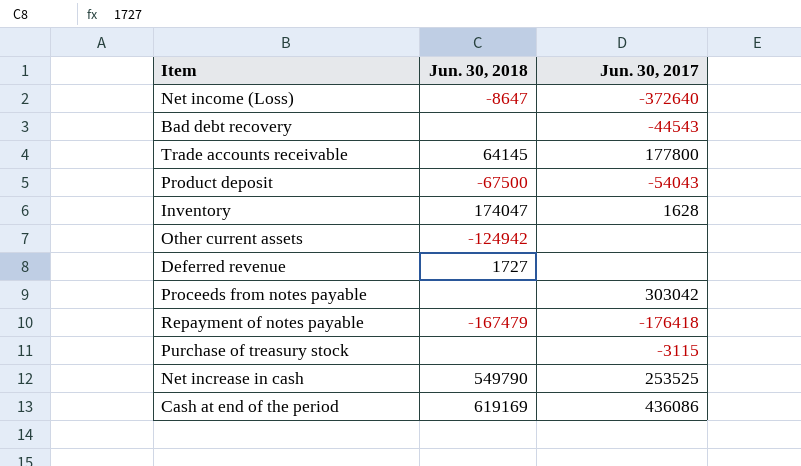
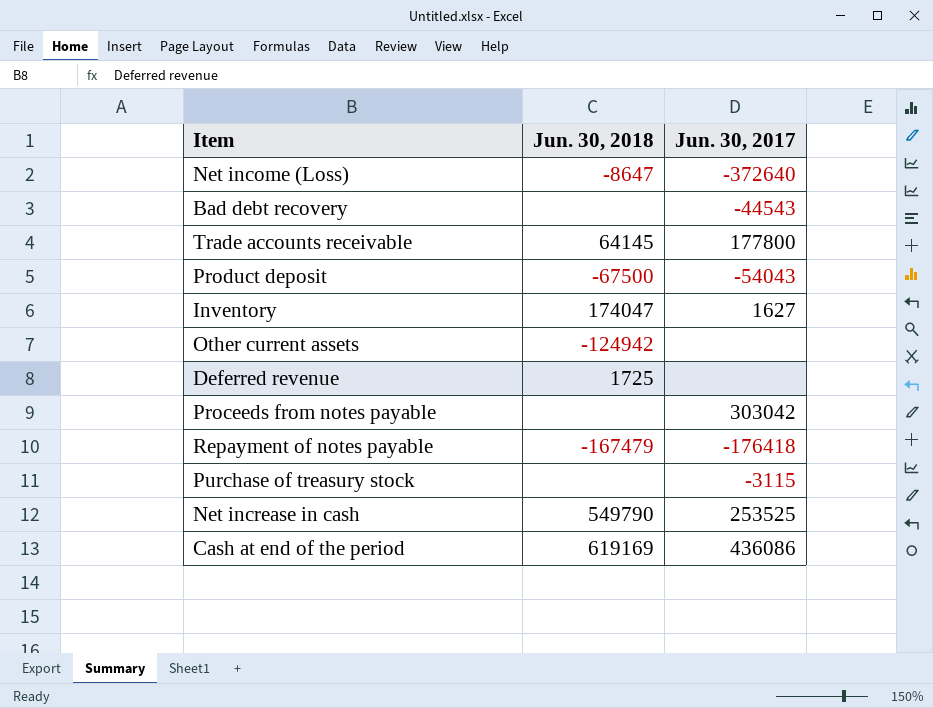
Inventory | Jun. 30, 2017: 1628 -> 1627
Deferred revenue | Jun. 30, 2018: 1727 -> 1725

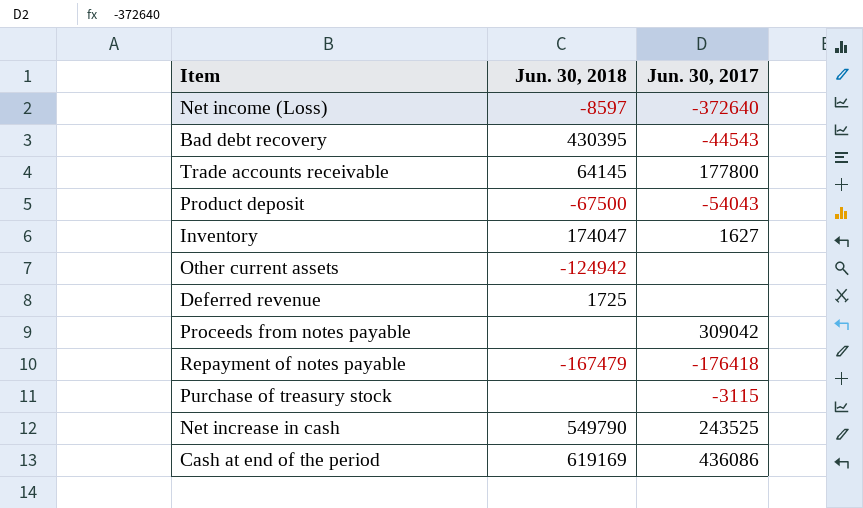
Net income (Loss) | Jun. 30, 2018: -8647 -> -8597
Bad debt recovery | Jun. 30, 2018: none -> 430395
Proceeds from notes payable | Jun. 30, 2017: 303042 -> 309042
Net increase in cash | Jun. 30, 2017: 253525 -> 243525

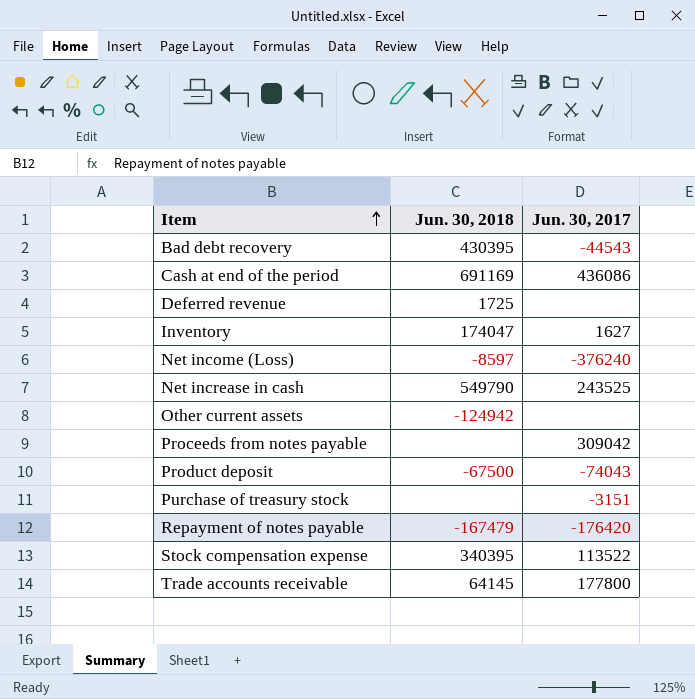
row order: none -> Item ascending
Cash at end of the period | Jun. 30, 2018: 619169 -> 691169
Net income (Loss) | Jun. 30, 2017: -372640 -> -376240
Product deposit | Jun. 30, 2017: -54043 -> -74043
Purchase of treasury stock | Jun. 30, 2017: -3115 -> -3151
Repayment of notes payable | Jun. 30, 2017: -176418 -> -176420
row Stock compensation expense: none -> 340395 | 113522

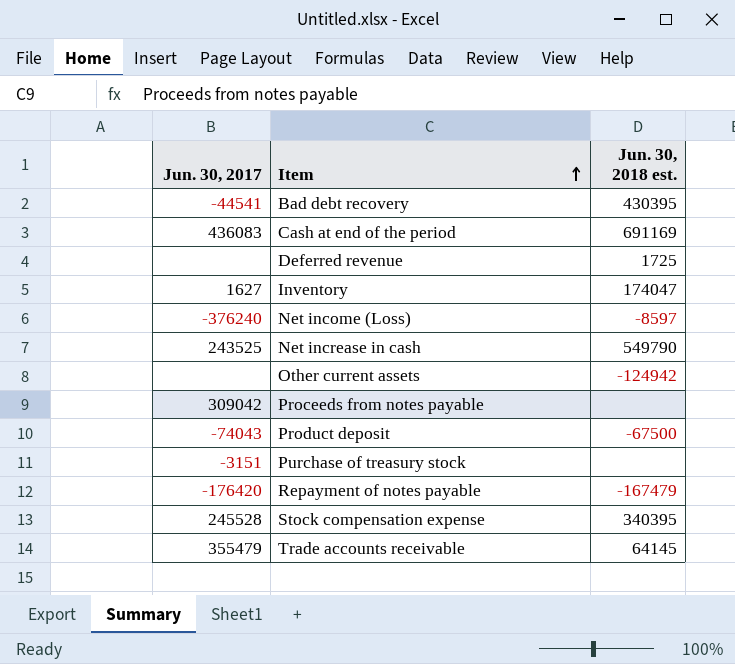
column Jun. 30, 2017 | position: 3 -> 1
column name: Jun. 30, 2018 -> Jun. 30, 2018 est.
Bad debt recovery | Jun. 30, 2017: -44543 -> -44541
Cash at end of the period | Jun. 30, 2017: 436086 -> 436083
Stock compensation expense | Jun. 30, 2017: 113522 -> 245528
Trade accounts receivable | Jun. 30, 2017: 177800 -> 355479

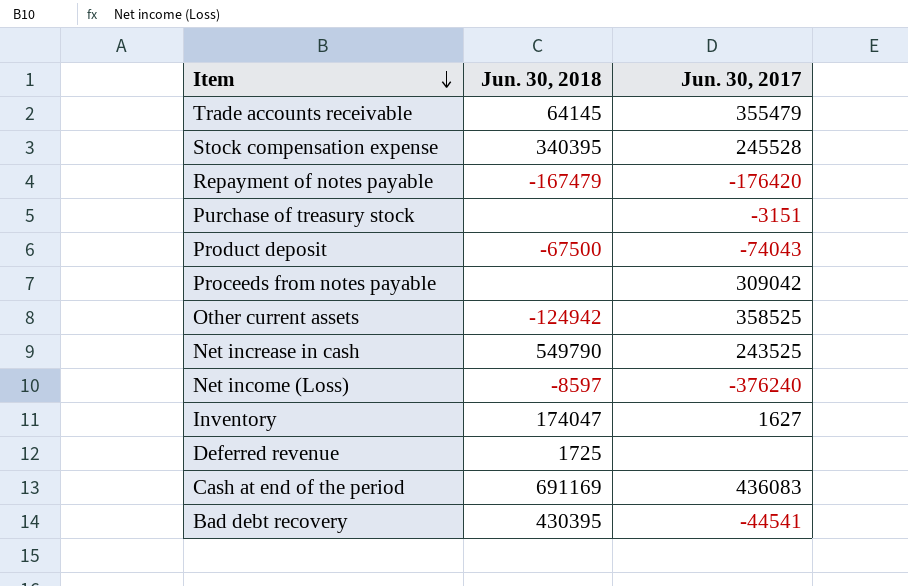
row order: Item ascending -> Item descending
column name: Jun. 30, 2018 est. -> Jun. 30, 2018
column Jun. 30, 2017 | position: 1 -> 3
Other current assets | Jun. 30, 2017: none -> 358525

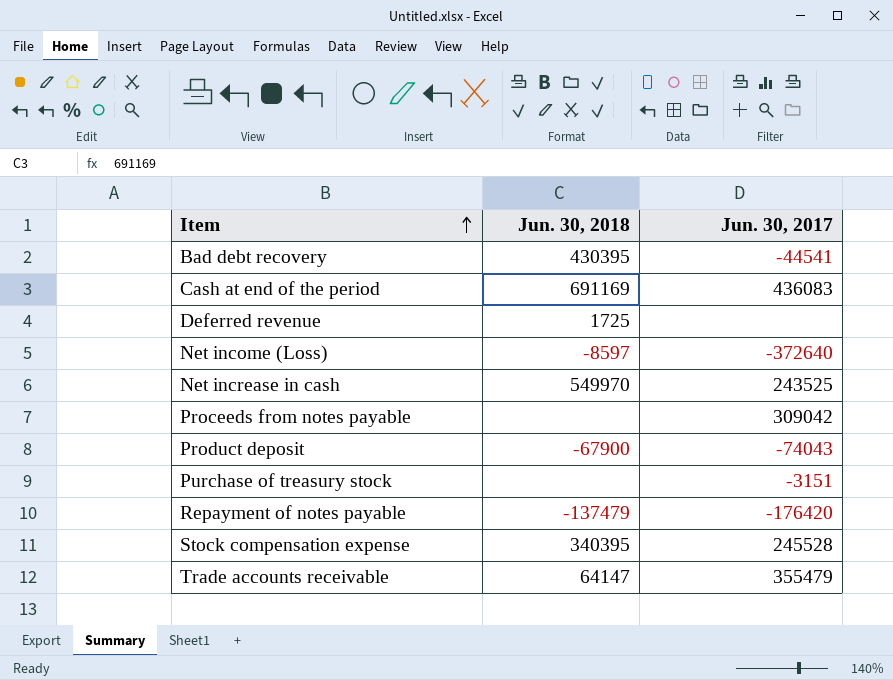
row order: Item descending -> Item ascending
row Other current assets: -124942 | 358525 -> none
row Inventory: 174047 | 1627 -> none
Net income (Loss) | Jun. 30, 2017: -376240 -> -372640
Net increase in cash | Jun. 30, 2018: 549790 -> 549970
Product deposit | Jun. 30, 2018: -67500 -> -67900
Repayment of notes payable | Jun. 30, 2018: -167479 -> -137479
Trade accounts receivable | Jun. 30, 2018: 64145 -> 64147

